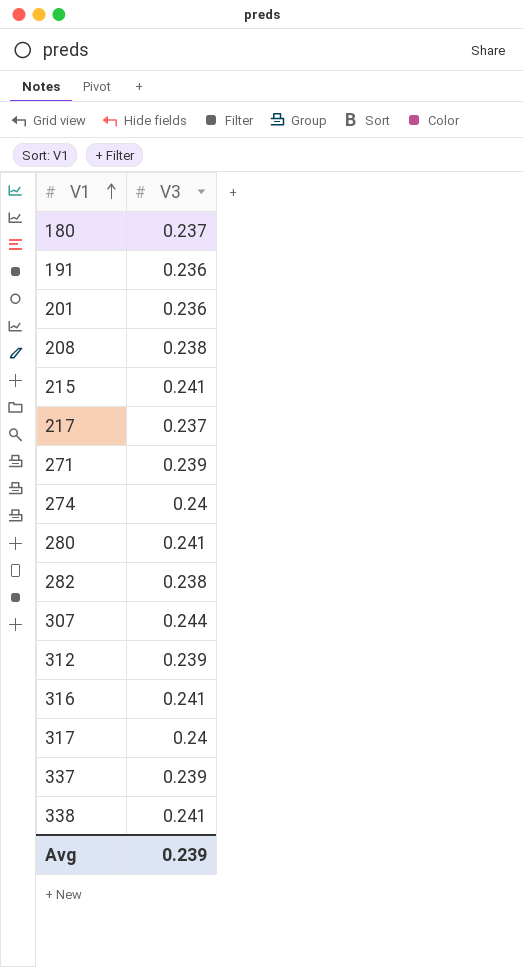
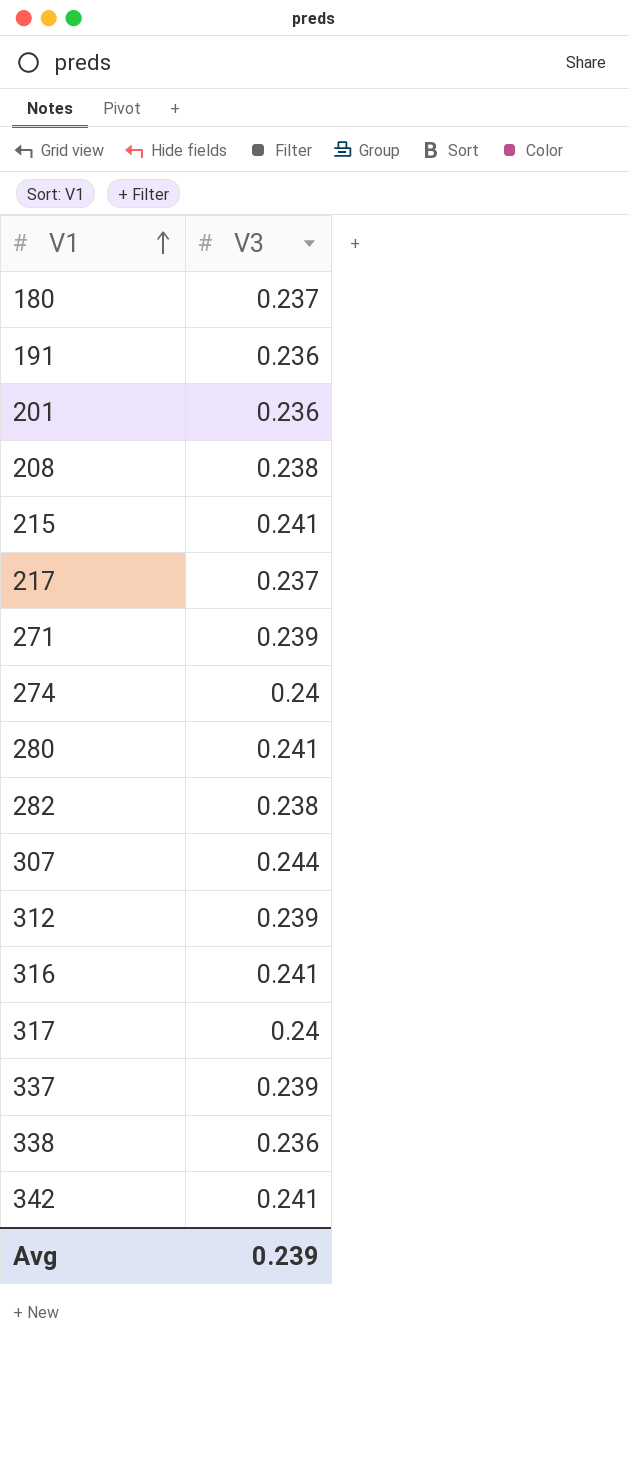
338 | V3: 0.241 -> 0.236
row 342: none -> 0.241

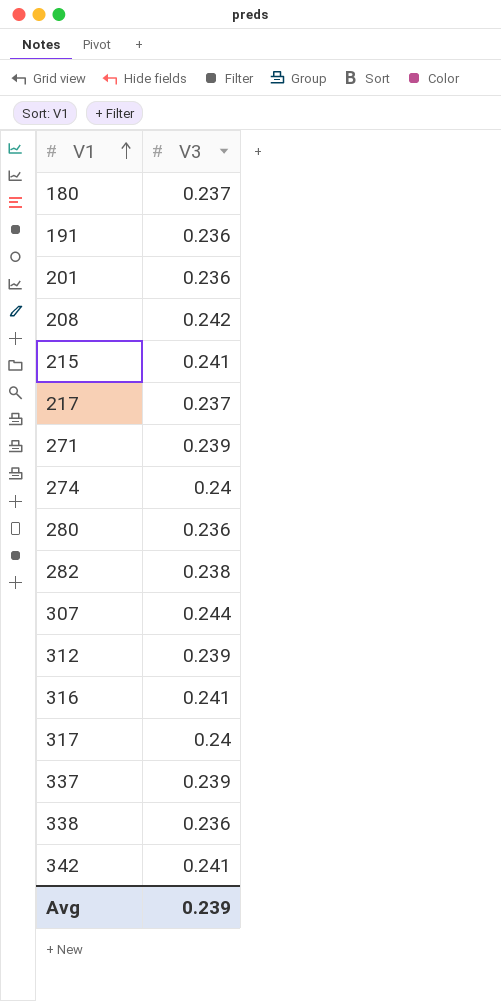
208 | V3: 0.238 -> 0.242
280 | V3: 0.241 -> 0.236

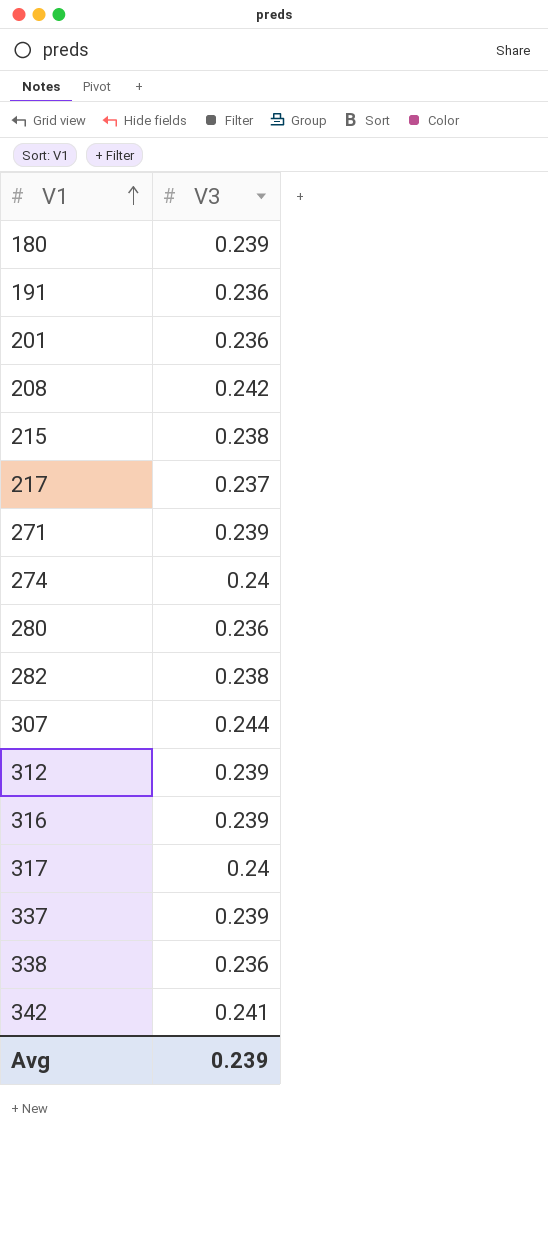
180 | V3: 0.237 -> 0.239
215 | V3: 0.241 -> 0.238
316 | V3: 0.241 -> 0.239

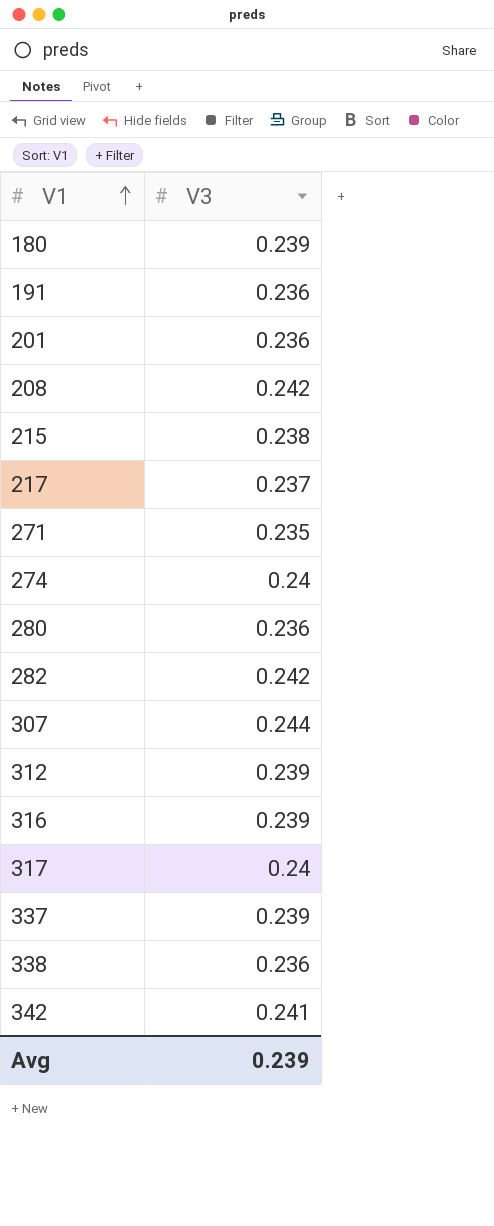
271 | V3: 0.239 -> 0.235
282 | V3: 0.238 -> 0.242

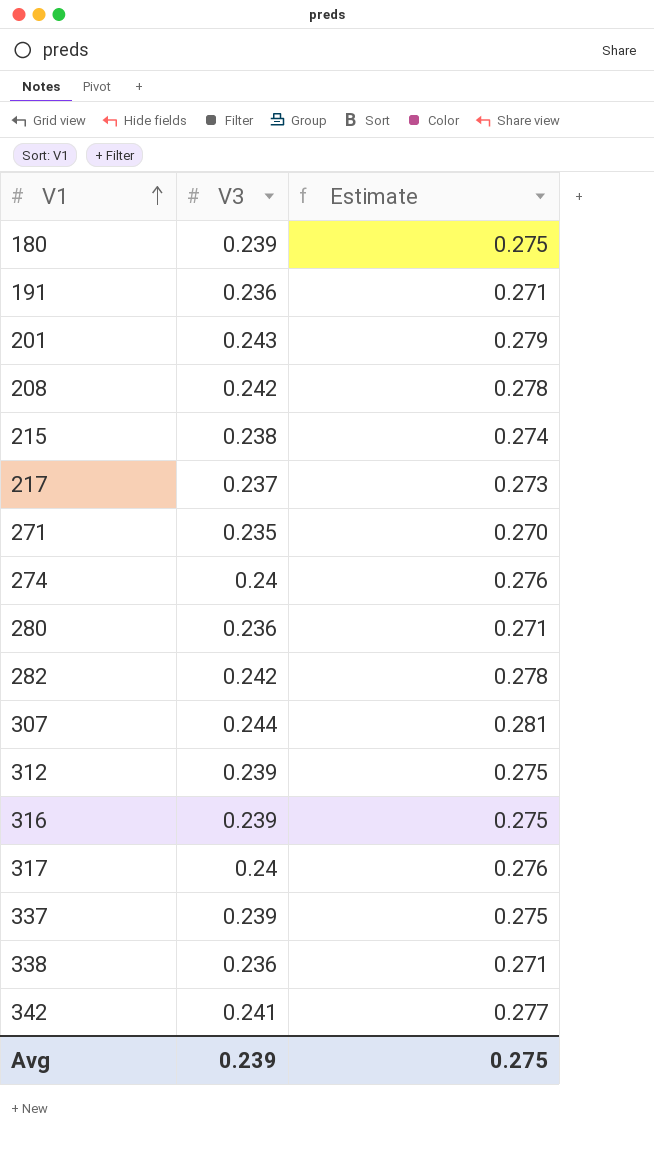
column Estimate | formula: none -> [V3] * 1.15
201 | V3: 0.236 -> 0.243

